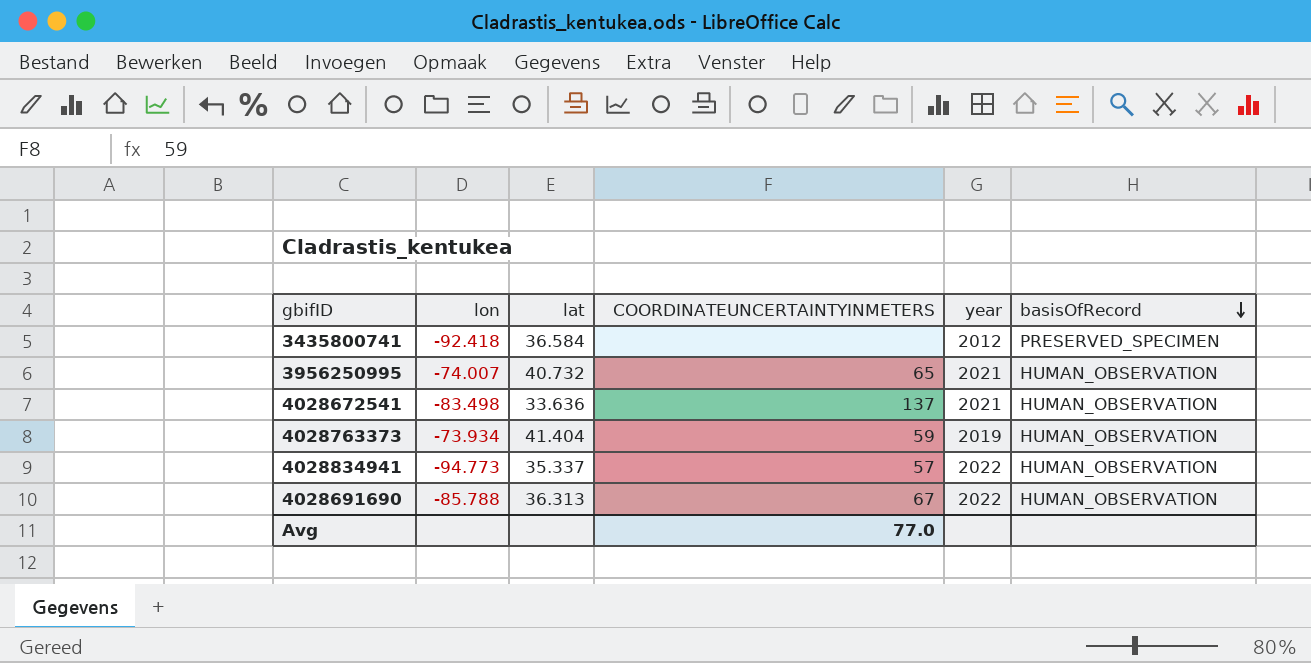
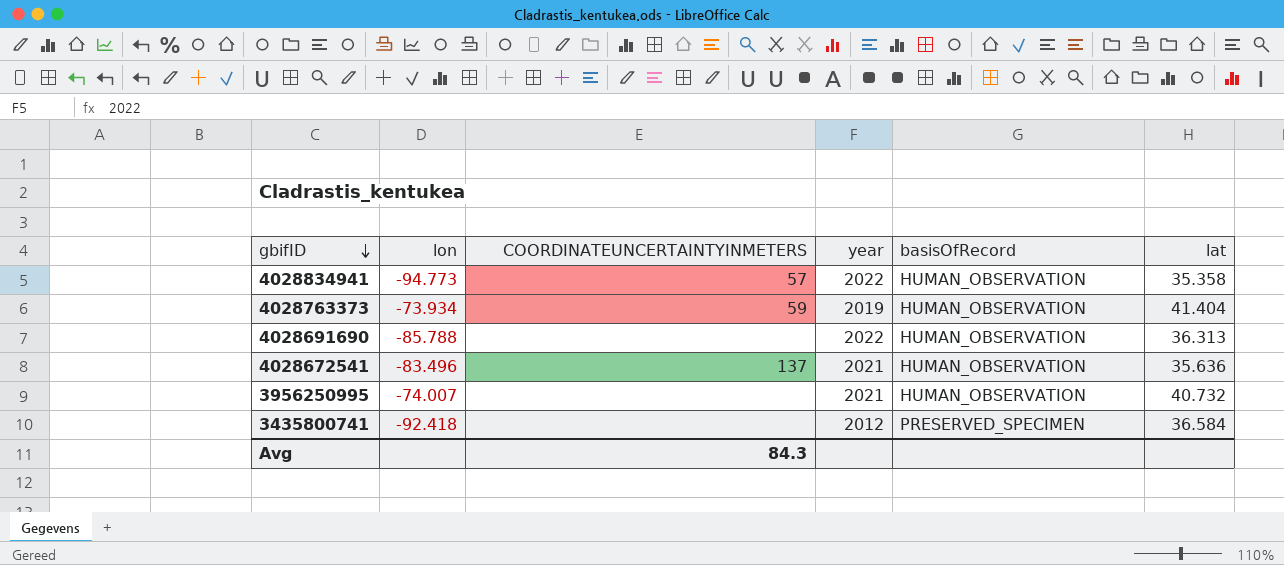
row order: basisOfRecord descending -> gbifID descending
column lat | position: 3 -> 6
4028834941 | lat: 35.337 -> 35.358
4028691690 | COORDINATEUNCERTAINTYINMETERS: 67 -> none
4028672541 | lon: -83.498 -> -83.496
4028672541 | lat: 33.636 -> 35.636
3956250995 | COORDINATEUNCERTAINTYINMETERS: 65 -> none
Avg | COORDINATEUNCERTAINTYINMETERS: 77.0 -> 84.3

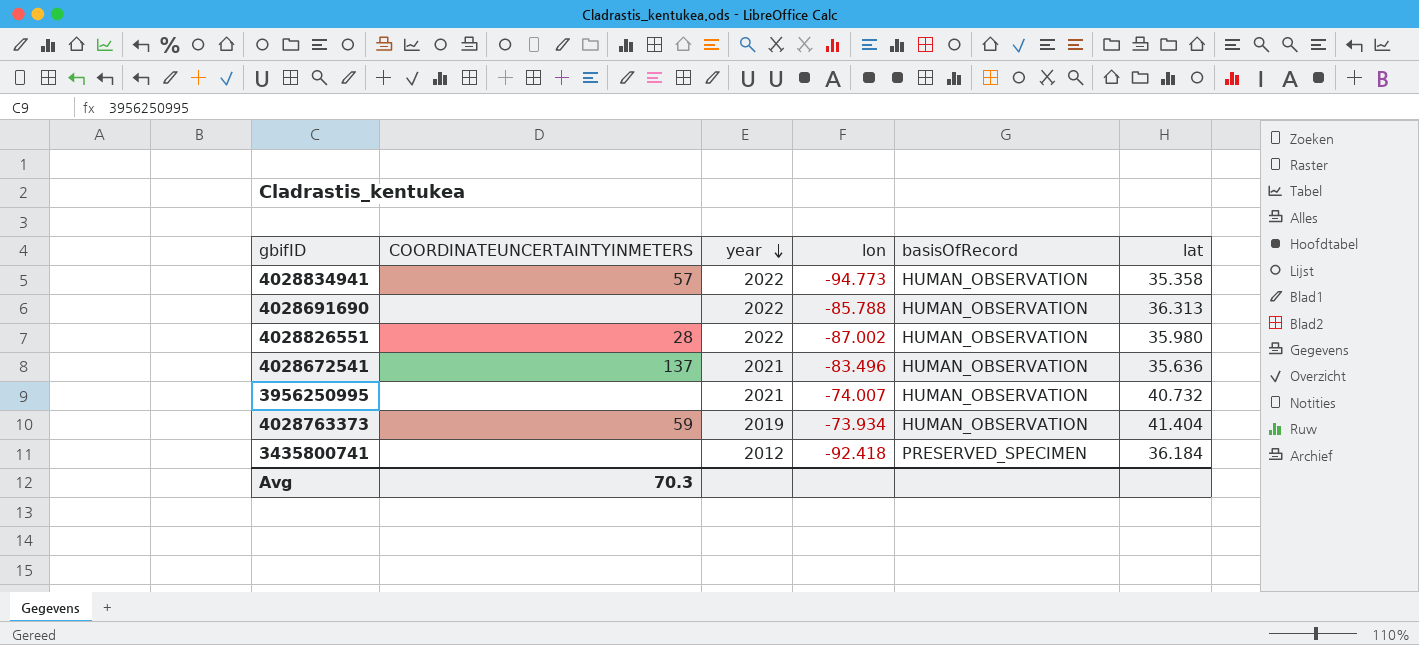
row order: gbifID descending -> year descending
column lon | position: 2 -> 4
row 4028826551: none -> 28 | 2022 | -87.002 | HUMAN_OBSERVATION | 35.980
3435800741 | lat: 36.584 -> 36.184
Avg | COORDINATEUNCERTAINTYINMETERS: 84.3 -> 70.3

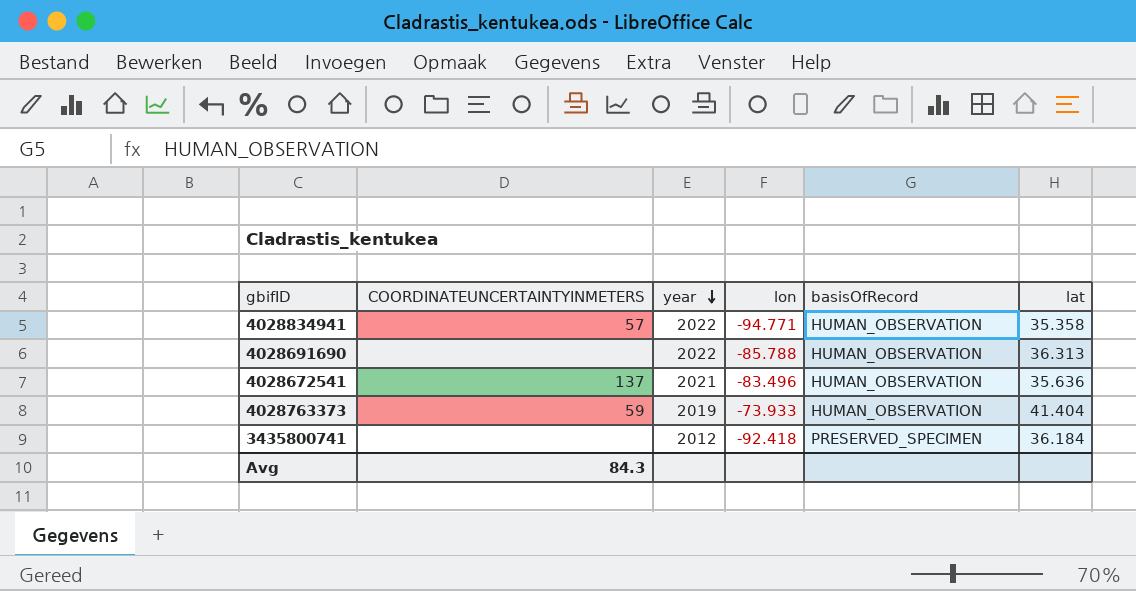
row 4028826551: 28 | 2022 | -87.002 | HUMAN_OBSERVATION | 35.980 -> none
row 3956250995: none | 2021 | -74.007 | HUMAN_OBSERVATION | 40.732 -> none
4028834941 | lon: -94.773 -> -94.771
4028763373 | lon: -73.934 -> -73.933
Avg | COORDINATEUNCERTAINTYINMETERS: 70.3 -> 84.3

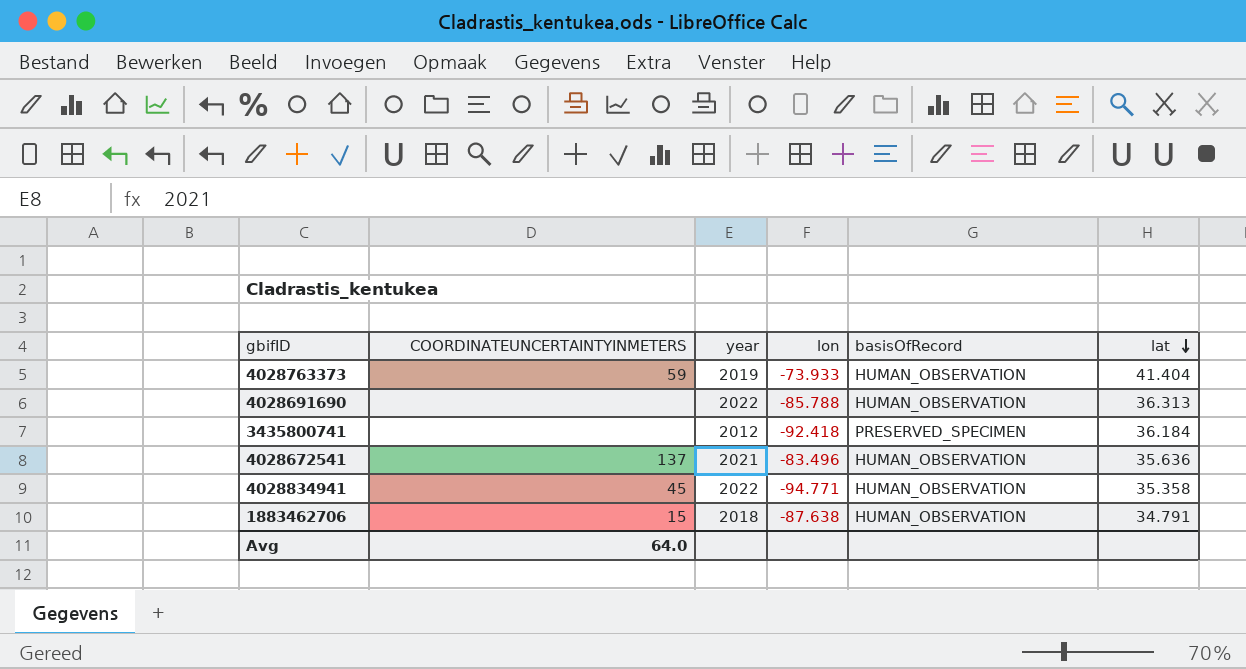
row order: year descending -> lat descending
4028834941 | COORDINATEUNCERTAINTYINMETERS: 57 -> 45
row 1883462706: none -> 15 | 2018 | -87.638 | HUMAN_OBSERVATION | 34.791
Avg | COORDINATEUNCERTAINTYINMETERS: 84.3 -> 64.0

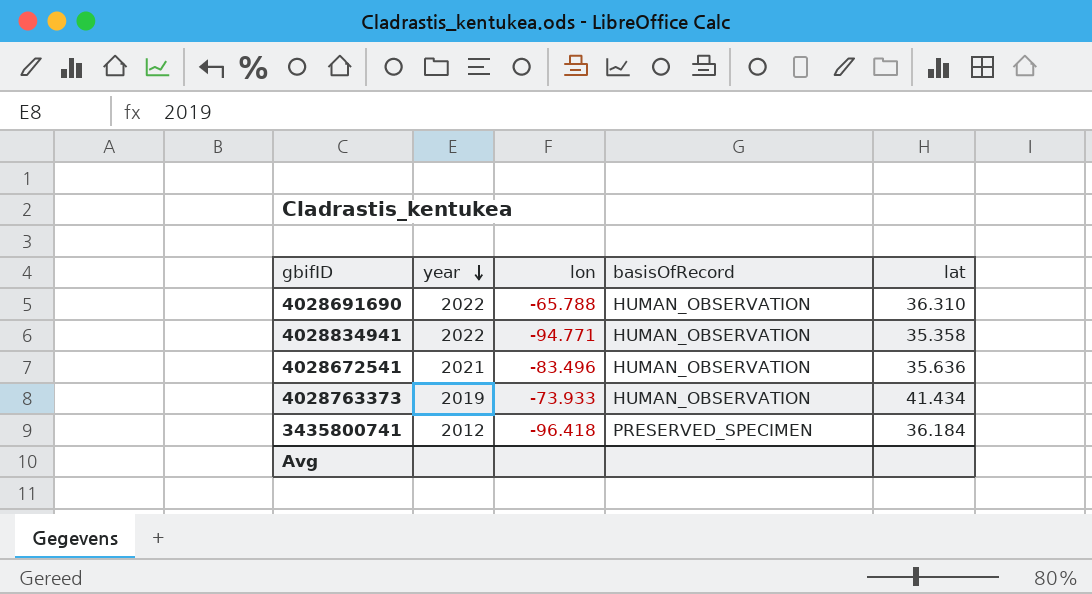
row order: lat descending -> year descending
column COORDINATEUNCERTAINTYINMETERS | position: 2 -> none
row 1883462706: 15 | 2018 | -87.638 | HUMAN_OBSERVATION | 34.791 -> none
4028691690 | lon: -85.788 -> -65.788
4028691690 | lat: 36.313 -> 36.310
4028763373 | lat: 41.404 -> 41.434
3435800741 | lon: -92.418 -> -96.418

